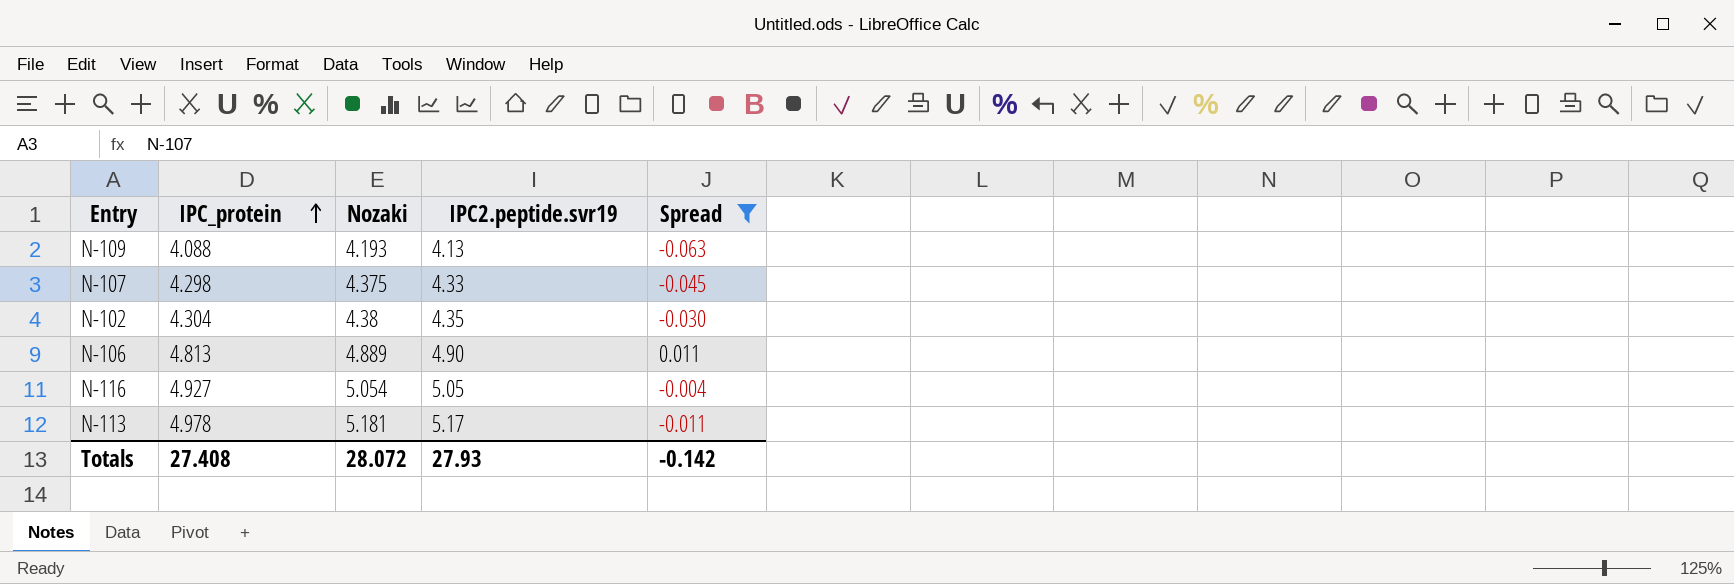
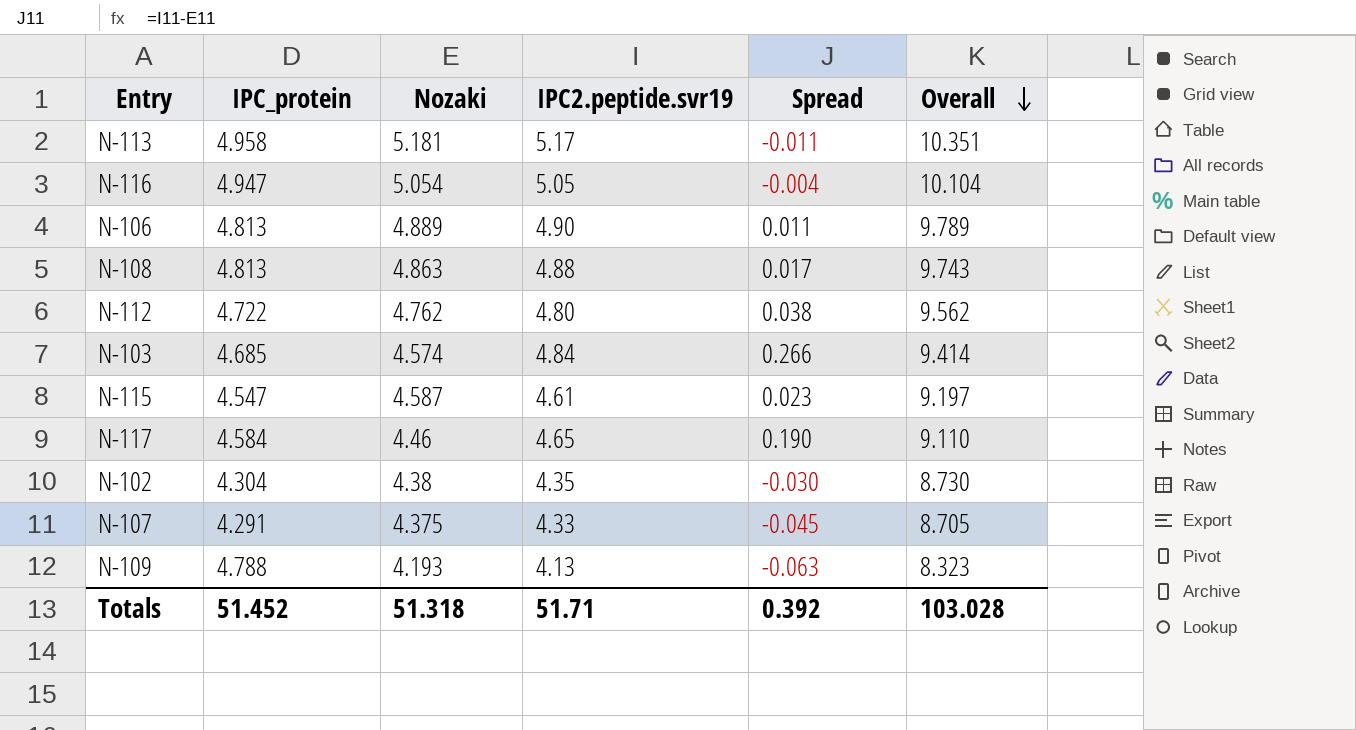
filter: Spread <= 0.011 -> none
row order: IPC_protein ascending -> Overall descending
column Overall | formula: none -> [Nozaki] + [IPC2.peptide.svr19]
N-113 | IPC_protein: 4.978 -> 4.958
N-116 | IPC_protein: 4.927 -> 4.947
N-107 | IPC_protein: 4.298 -> 4.291
N-109 | IPC_protein: 4.088 -> 4.788
Totals | IPC_protein: 27.408 -> 51.452
Totals | Nozaki: 28.072 -> 51.318
Totals | IPC2.peptide.svr19: 27.93 -> 51.71
Totals | Spread: -0.142 -> 0.392

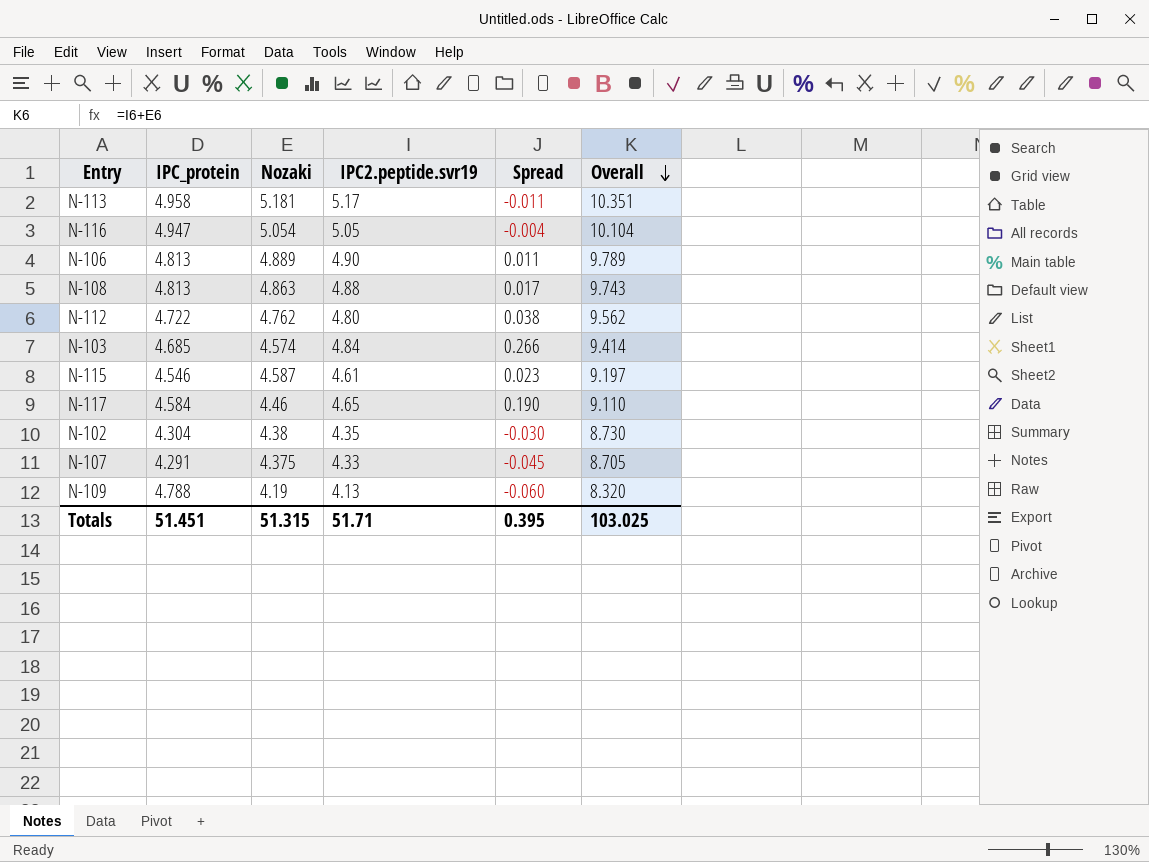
N-115 | IPC_protein: 4.547 -> 4.546
N-109 | Nozaki: 4.193 -> 4.19
N-109 | Spread: -0.063 -> -0.060
N-109 | Overall: 8.323 -> 8.320
Totals | IPC_protein: 51.452 -> 51.451
Totals | Nozaki: 51.318 -> 51.315
Totals | Spread: 0.392 -> 0.395
Totals | Overall: 103.028 -> 103.025

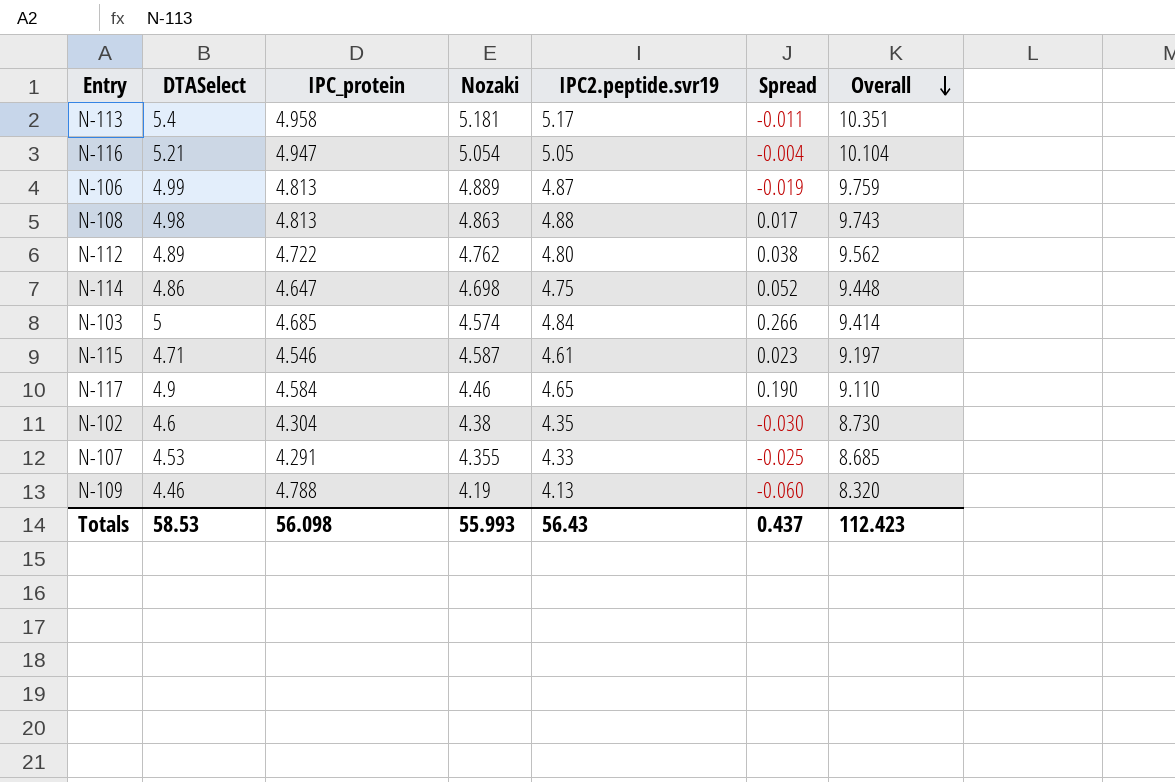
column DTASelect | position: none -> 2
N-106 | IPC2.peptide.svr19: 4.90 -> 4.87
N-106 | Spread: 0.011 -> -0.019
N-106 | Overall: 9.789 -> 9.759
row N-114: none -> 4.86 | 4.647 | 4.698 | 4.75 | 0.052 | 9.448
N-107 | Nozaki: 4.375 -> 4.355
N-107 | Spread: -0.045 -> -0.025
N-107 | Overall: 8.705 -> 8.685
Totals | IPC_protein: 51.451 -> 56.098
Totals | Nozaki: 51.315 -> 55.993
Totals | IPC2.peptide.svr19: 51.71 -> 56.43
Totals | Spread: 0.395 -> 0.437
Totals | Overall: 103.025 -> 112.423

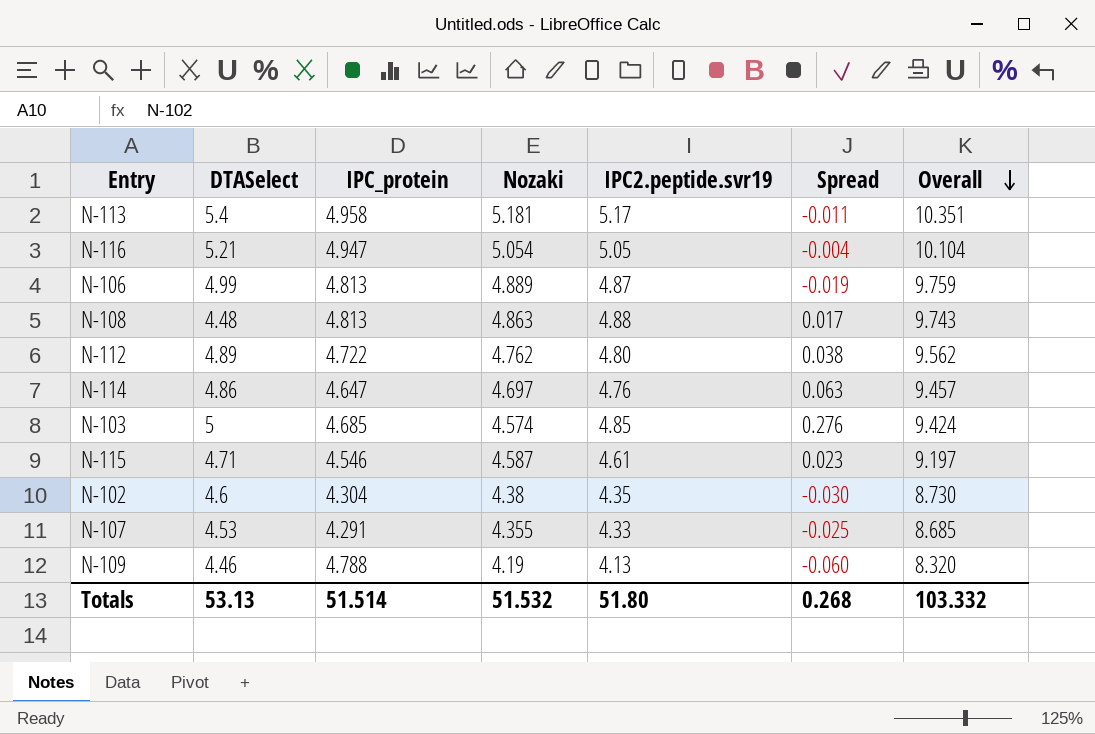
row N-117: 4.9 | 4.584 | 4.46 | 4.65 | 0.190 | 9.110 -> none
N-108 | DTASelect: 4.98 -> 4.48
N-114 | Nozaki: 4.698 -> 4.697
N-114 | IPC2.peptide.svr19: 4.75 -> 4.76
N-114 | Spread: 0.052 -> 0.063
N-114 | Overall: 9.448 -> 9.457
N-103 | IPC2.peptide.svr19: 4.84 -> 4.85
N-103 | Spread: 0.266 -> 0.276
N-103 | Overall: 9.414 -> 9.424
Totals | DTASelect: 58.53 -> 53.13
Totals | IPC_protein: 56.098 -> 51.514
Totals | Nozaki: 55.993 -> 51.532
Totals | IPC2.peptide.svr19: 56.43 -> 51.80
Totals | Spread: 0.437 -> 0.268
Totals | Overall: 112.423 -> 103.332

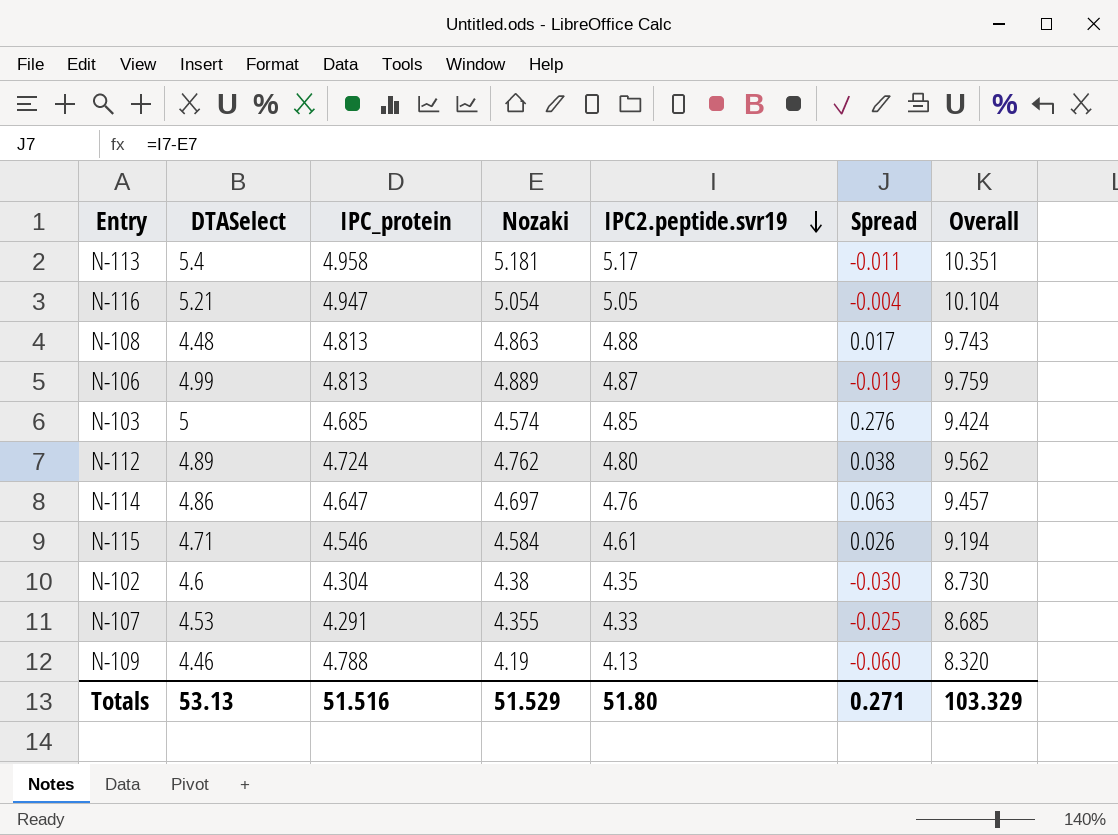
row order: Overall descending -> IPC2.peptide.svr19 descending
N-112 | IPC_protein: 4.722 -> 4.724
N-115 | Nozaki: 4.587 -> 4.584
N-115 | Spread: 0.023 -> 0.026
N-115 | Overall: 9.197 -> 9.194
Totals | IPC_protein: 51.514 -> 51.516
Totals | Nozaki: 51.532 -> 51.529
Totals | Spread: 0.268 -> 0.271
Totals | Overall: 103.332 -> 103.329

